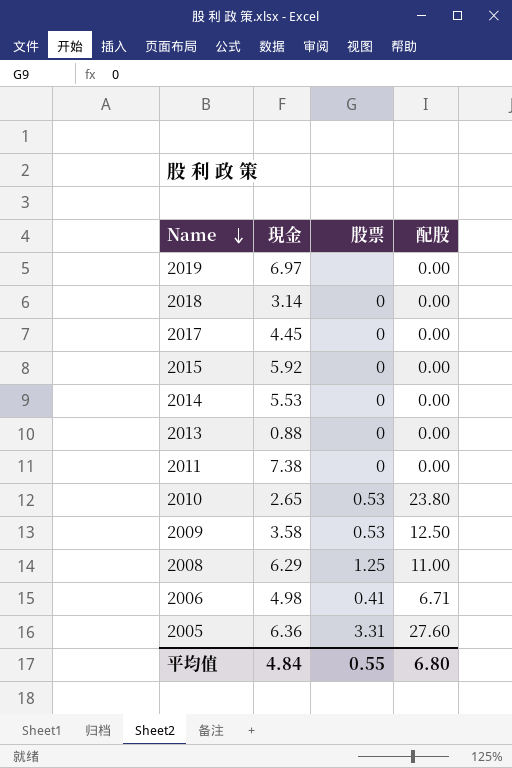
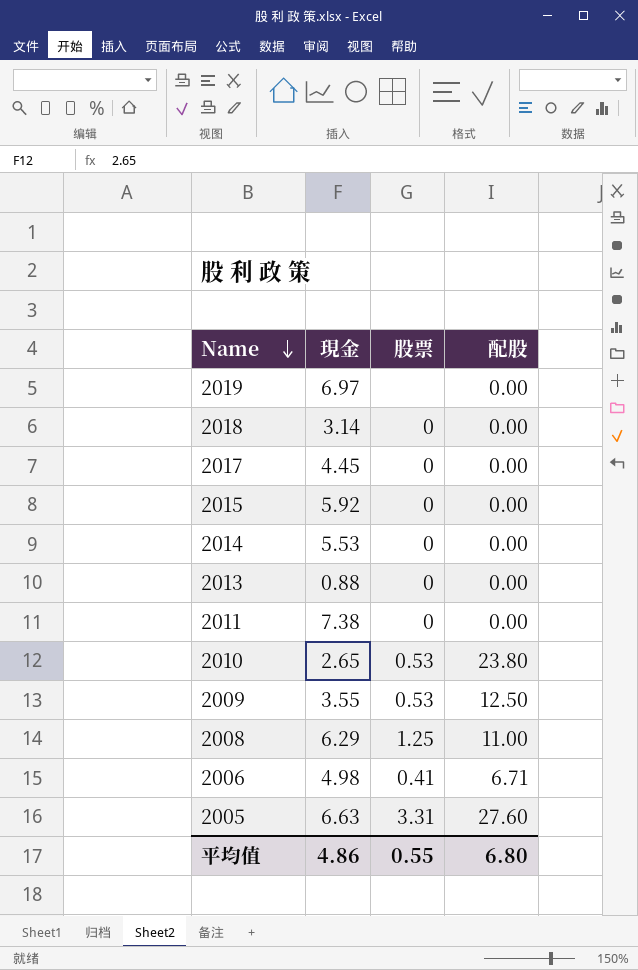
2009 | 現金: 3.58 -> 3.55
2005 | 現金: 6.36 -> 6.63
平均值 | 現金: 4.84 -> 4.86

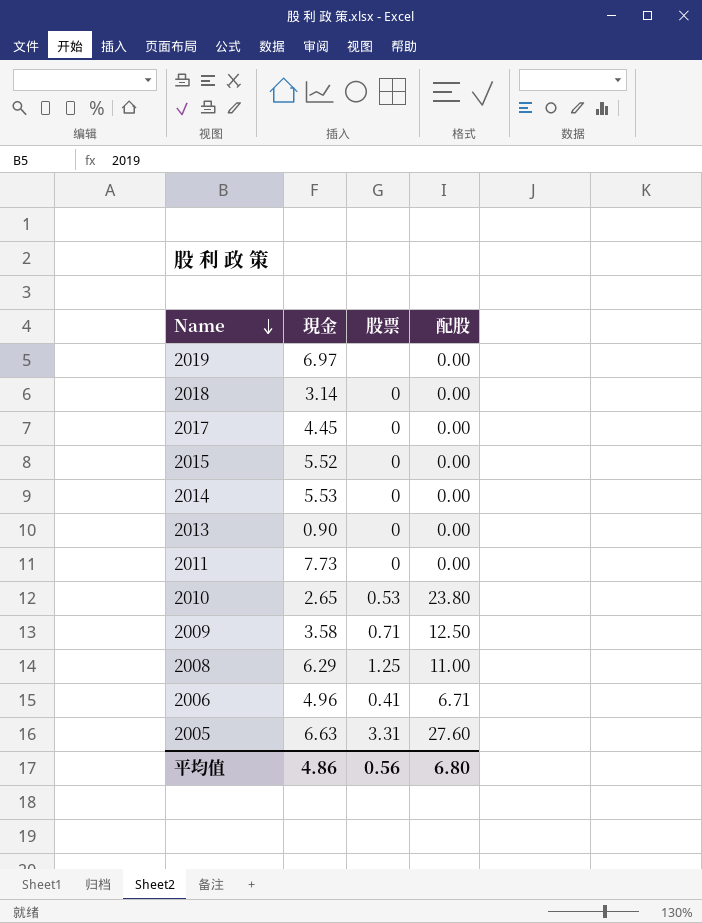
2015 | 現金: 5.92 -> 5.52
2013 | 現金: 0.88 -> 0.90
2011 | 現金: 7.38 -> 7.73
2009 | 現金: 3.55 -> 3.58
2009 | 股票: 0.53 -> 0.71
2006 | 現金: 4.98 -> 4.96
平均值 | 股票: 0.55 -> 0.56

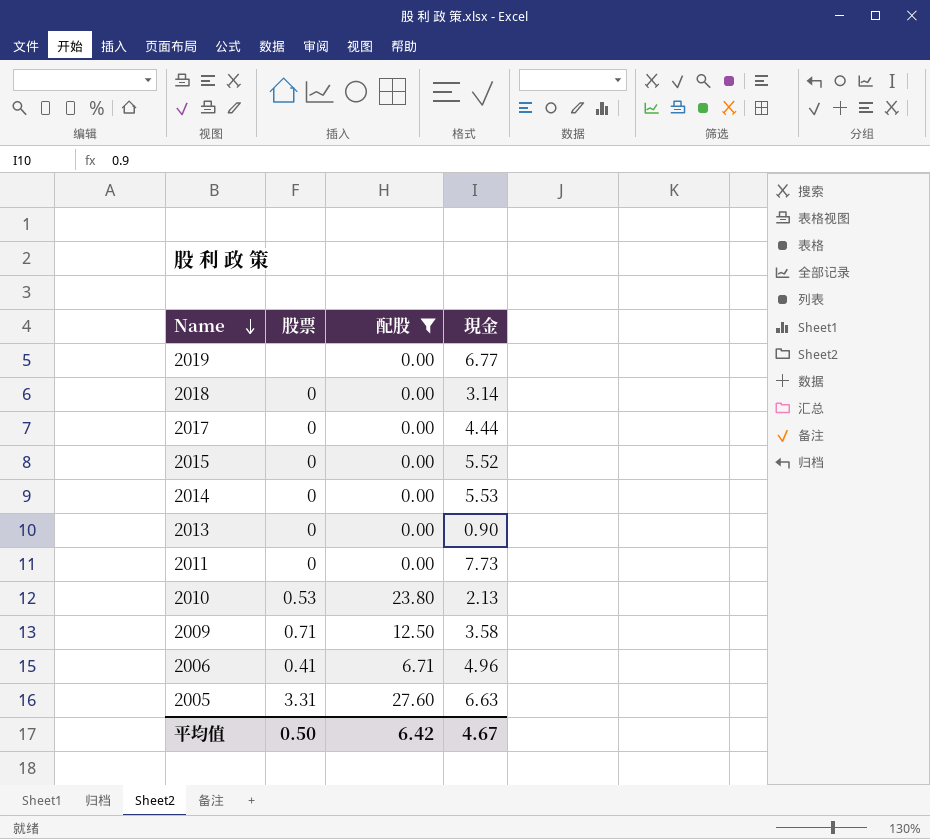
filter: none -> 配股 != 11.00
column 現金 | position: 2 -> 4
2019 | 現金: 6.97 -> 6.77
2017 | 現金: 4.45 -> 4.44
2010 | 現金: 2.65 -> 2.13
平均值 | 股票: 0.56 -> 0.50
平均值 | 配股: 6.80 -> 6.42
平均值 | 現金: 4.86 -> 4.67

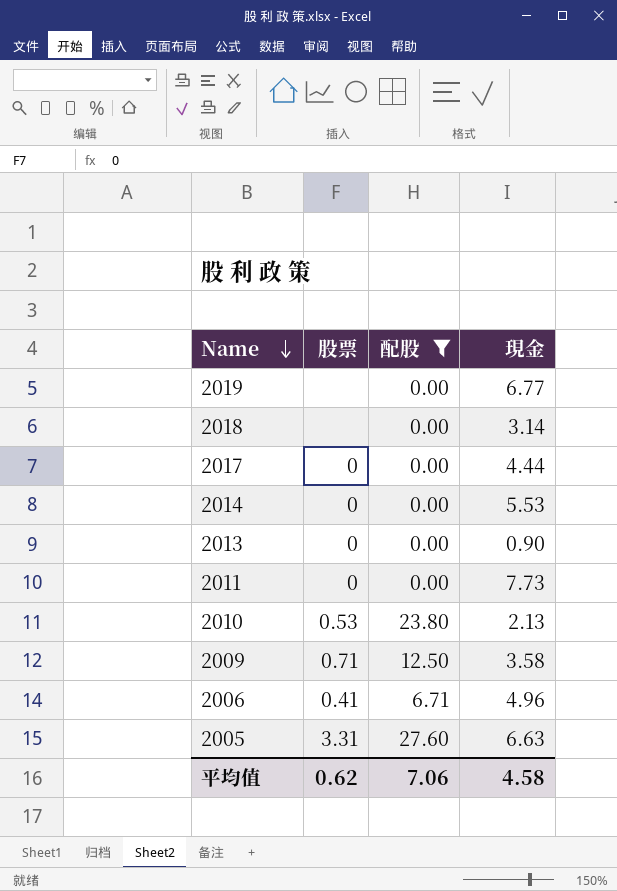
row 2015: 0 | 0.00 | 5.52 -> none
2018 | 股票: 0 -> none
平均值 | 股票: 0.50 -> 0.62
平均值 | 配股: 6.42 -> 7.06
平均值 | 現金: 4.67 -> 4.58

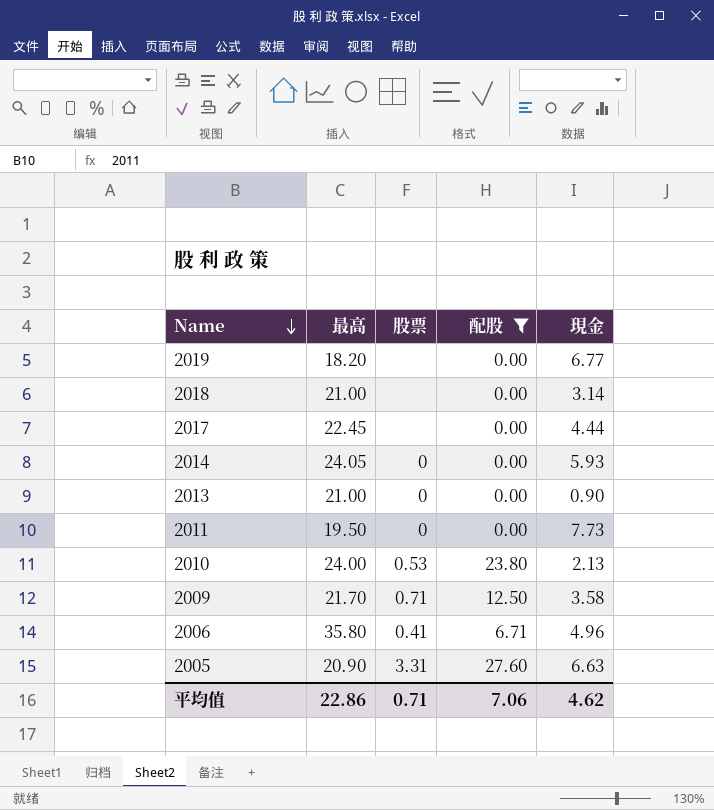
column 最高 | position: none -> 2
2017 | 股票: 0 -> none
2014 | 現金: 5.53 -> 5.93
平均值 | 股票: 0.62 -> 0.71
平均值 | 現金: 4.58 -> 4.62

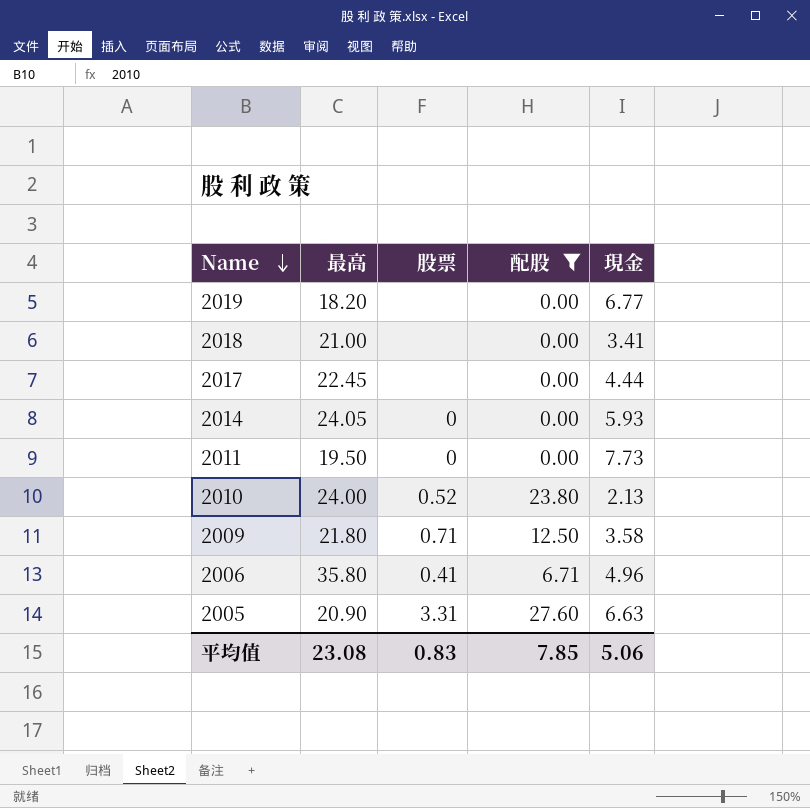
row 2013: 21.00 | 0 | 0.00 | 0.90 -> none
2018 | 現金: 3.14 -> 3.41
2010 | 股票: 0.53 -> 0.52
2009 | 最高: 21.70 -> 21.80
平均值 | 最高: 22.86 -> 23.08
平均值 | 股票: 0.71 -> 0.83
平均值 | 配股: 7.06 -> 7.85
平均值 | 現金: 4.62 -> 5.06

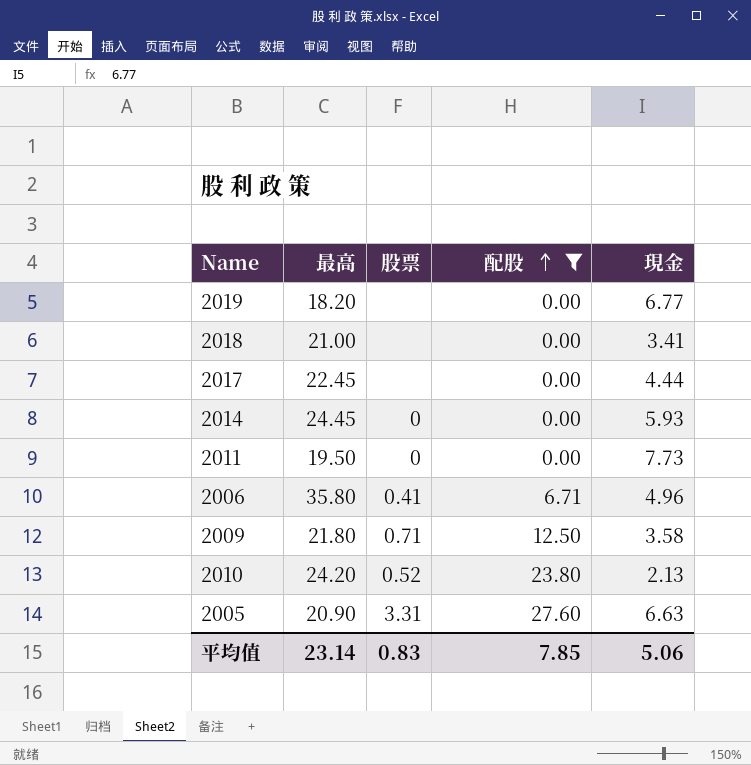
row order: Name descending -> 配股 ascending
2014 | 最高: 24.05 -> 24.45
2010 | 最高: 24.00 -> 24.20
平均值 | 最高: 23.08 -> 23.14

